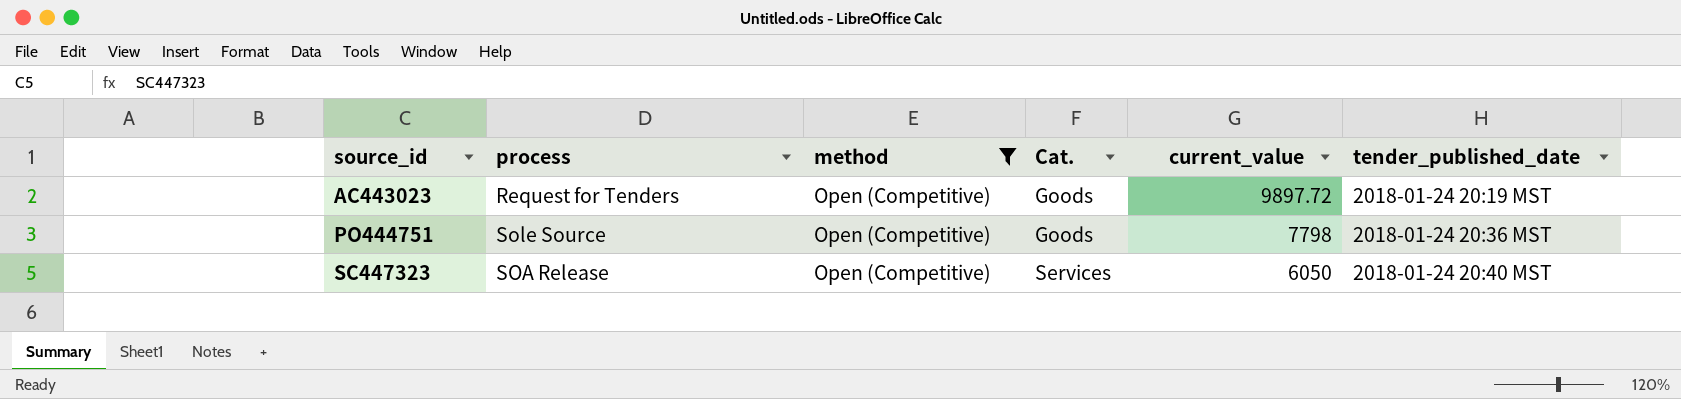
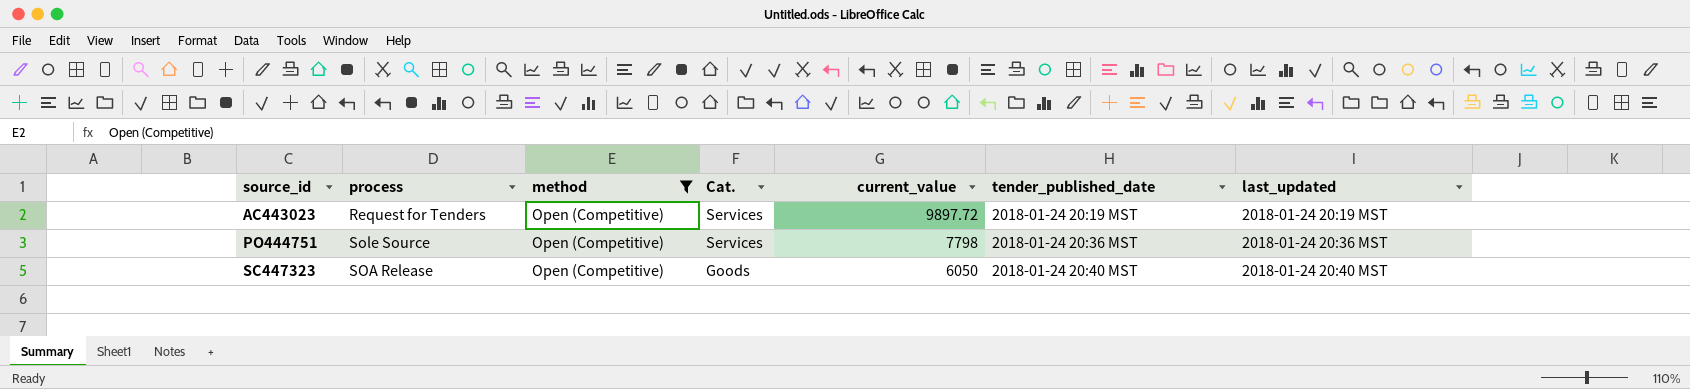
column last_updated | position: none -> 7
AC443023 | Cat.: Goods -> Services
PO444751 | Cat.: Goods -> Services
SC447323 | Cat.: Services -> Goods

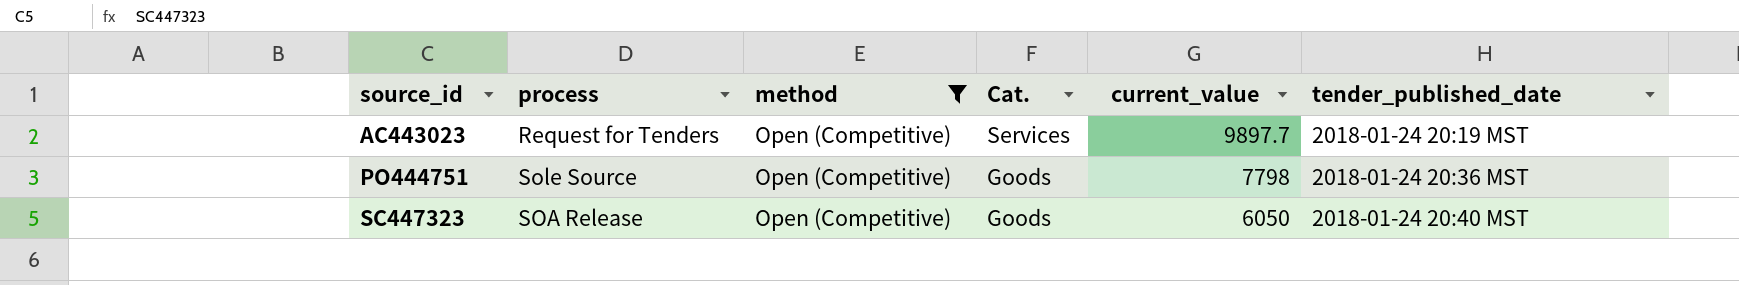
column last_updated | position: 7 -> none
AC443023 | current_value: 9897.72 -> 9897.7
PO444751 | Cat.: Services -> Goods

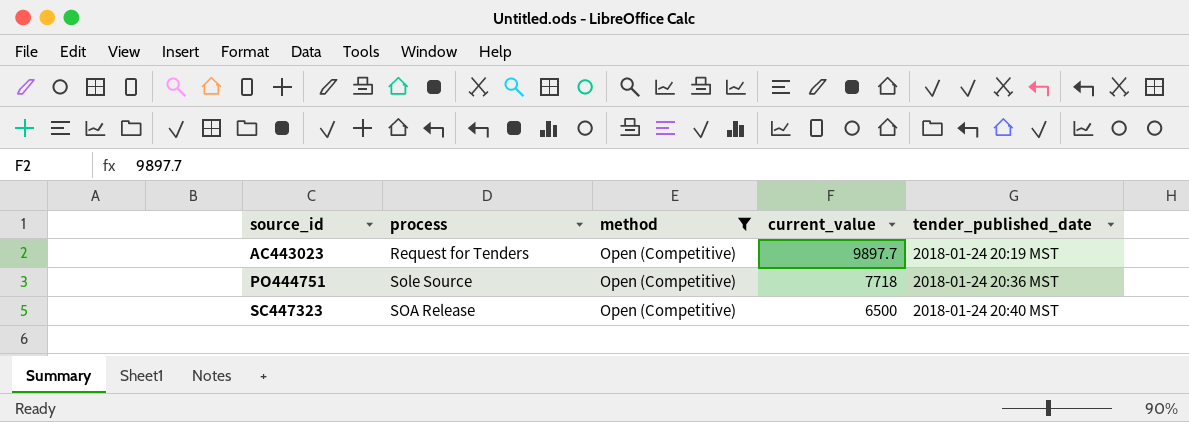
column Cat. | position: 4 -> none
PO444751 | current_value: 7798 -> 7718
SC447323 | current_value: 6050 -> 6500

